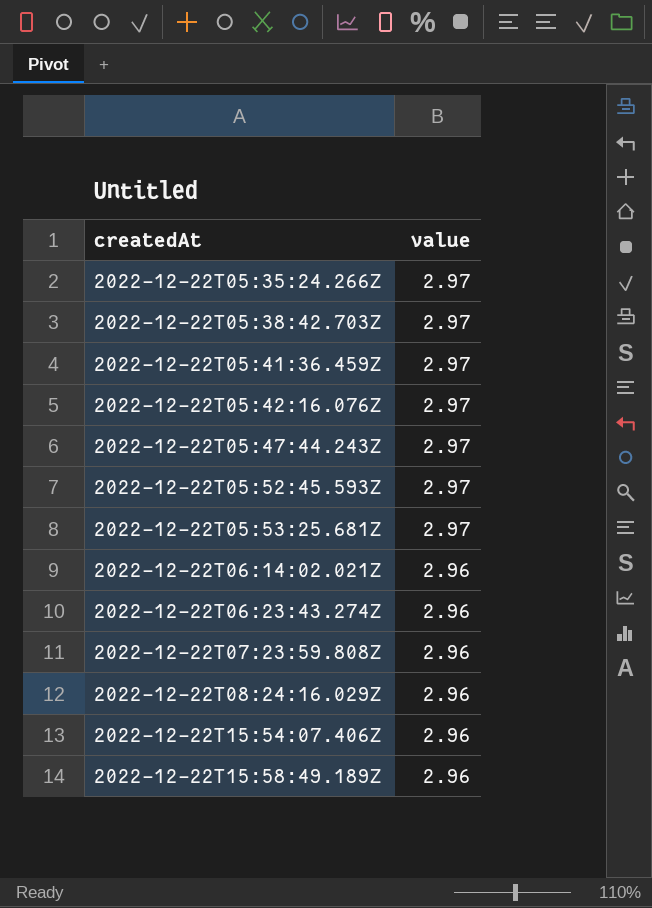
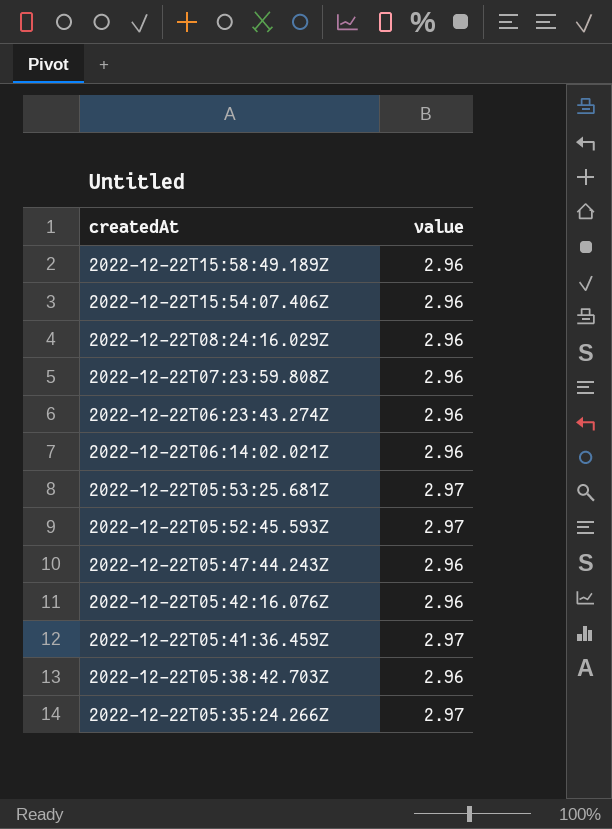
row order: createdAt ascending -> createdAt descending
2022-12-22T05:47:44.243Z | value: 2.97 -> 2.96
2022-12-22T05:42:16.076Z | value: 2.97 -> 2.96
2022-12-22T05:38:42.703Z | value: 2.97 -> 2.96

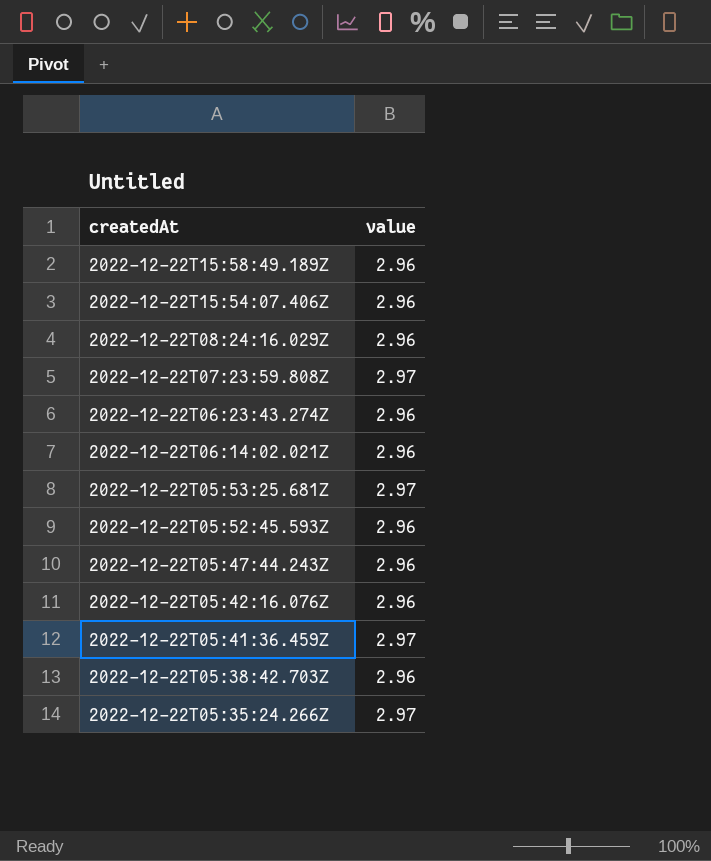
2022-12-22T07:23:59.808Z | value: 2.96 -> 2.97
2022-12-22T05:52:45.593Z | value: 2.97 -> 2.96

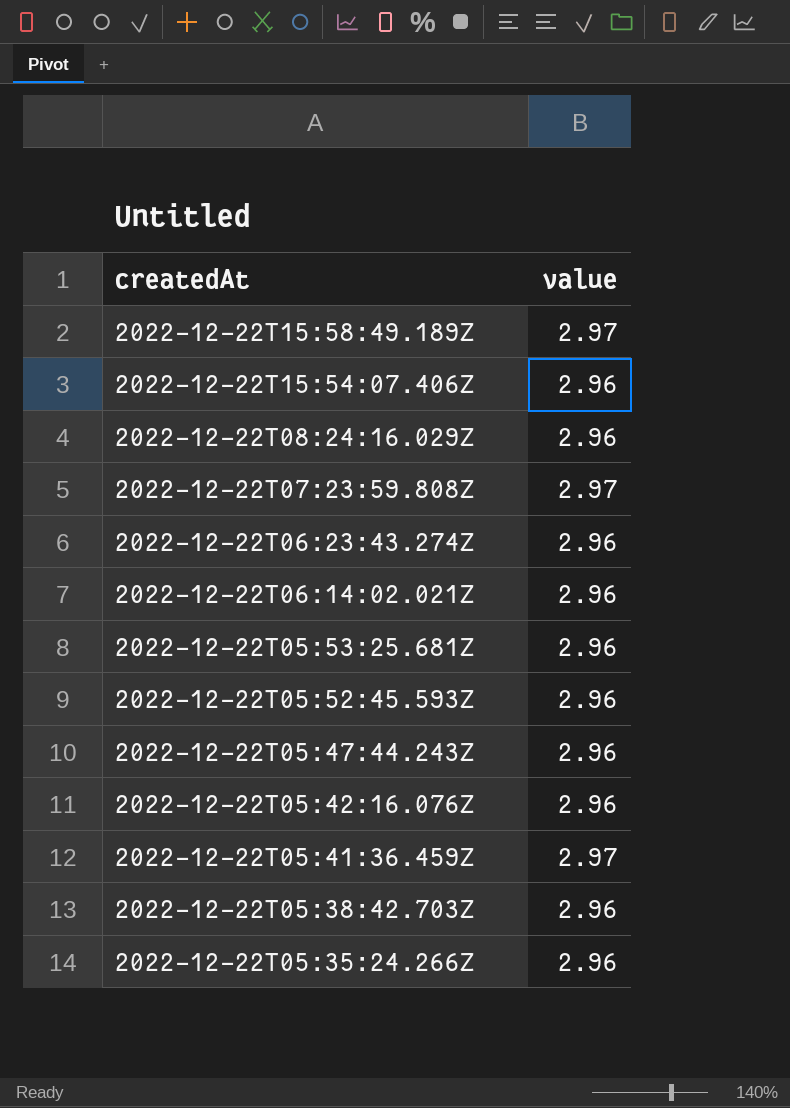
2022-12-22T15:58:49.189Z | value: 2.96 -> 2.97
2022-12-22T05:53:25.681Z | value: 2.97 -> 2.96
2022-12-22T05:35:24.266Z | value: 2.97 -> 2.96

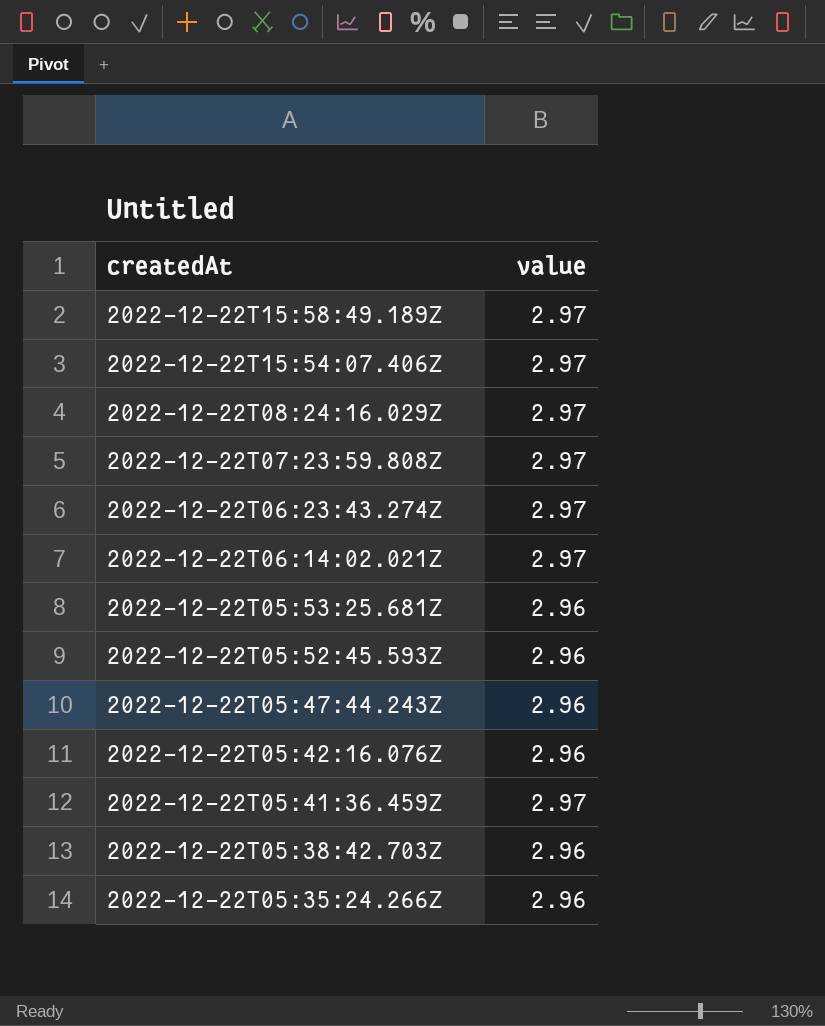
2022-12-22T15:54:07.406Z | value: 2.96 -> 2.97
2022-12-22T08:24:16.029Z | value: 2.96 -> 2.97
2022-12-22T06:23:43.274Z | value: 2.96 -> 2.97
2022-12-22T06:14:02.021Z | value: 2.96 -> 2.97

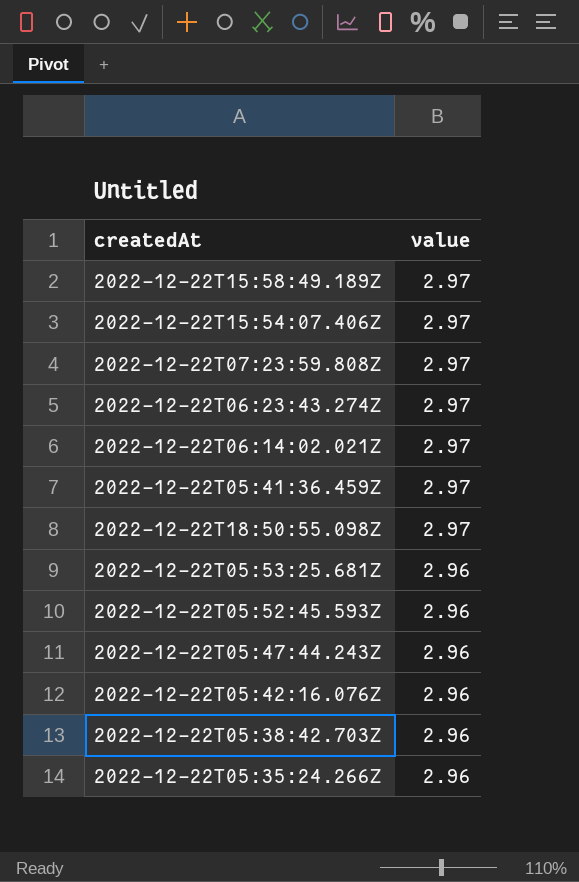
row order: createdAt descending -> value descending
row 2022-12-22T08:24:16.029Z: 2.97 -> none
row 2022-12-22T18:50:55.098Z: none -> 2.97

